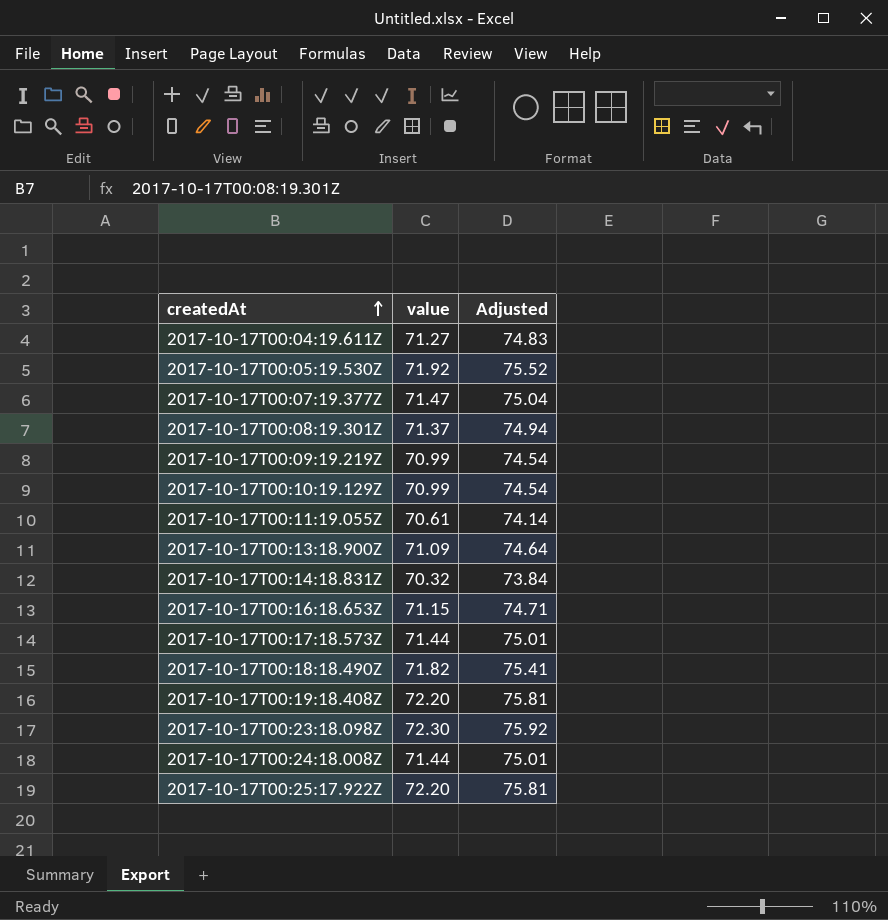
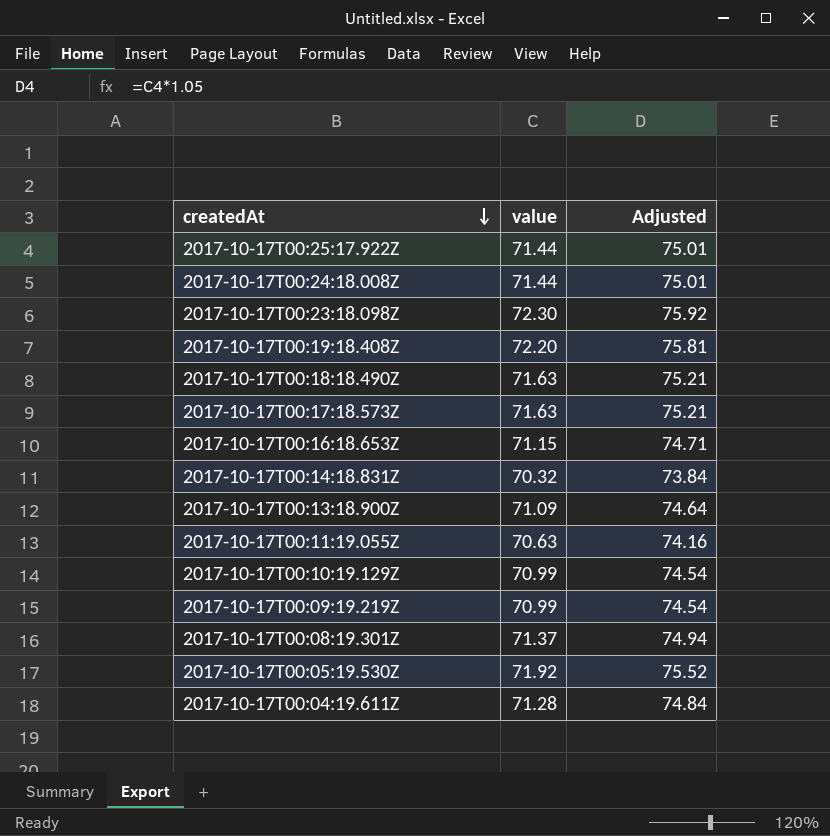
row order: createdAt ascending -> createdAt descending
row 2017-10-17T00:07:19.377Z: 71.47 | 75.04 -> none
2017-10-17T00:25:17.922Z | value: 72.20 -> 71.44
2017-10-17T00:25:17.922Z | Adjusted: 75.81 -> 75.01
2017-10-17T00:18:18.490Z | value: 71.82 -> 71.63
2017-10-17T00:18:18.490Z | Adjusted: 75.41 -> 75.21
2017-10-17T00:17:18.573Z | value: 71.44 -> 71.63
2017-10-17T00:17:18.573Z | Adjusted: 75.01 -> 75.21
2017-10-17T00:11:19.055Z | value: 70.61 -> 70.63
2017-10-17T00:11:19.055Z | Adjusted: 74.14 -> 74.16
2017-10-17T00:04:19.611Z | value: 71.27 -> 71.28
2017-10-17T00:04:19.611Z | Adjusted: 74.83 -> 74.84

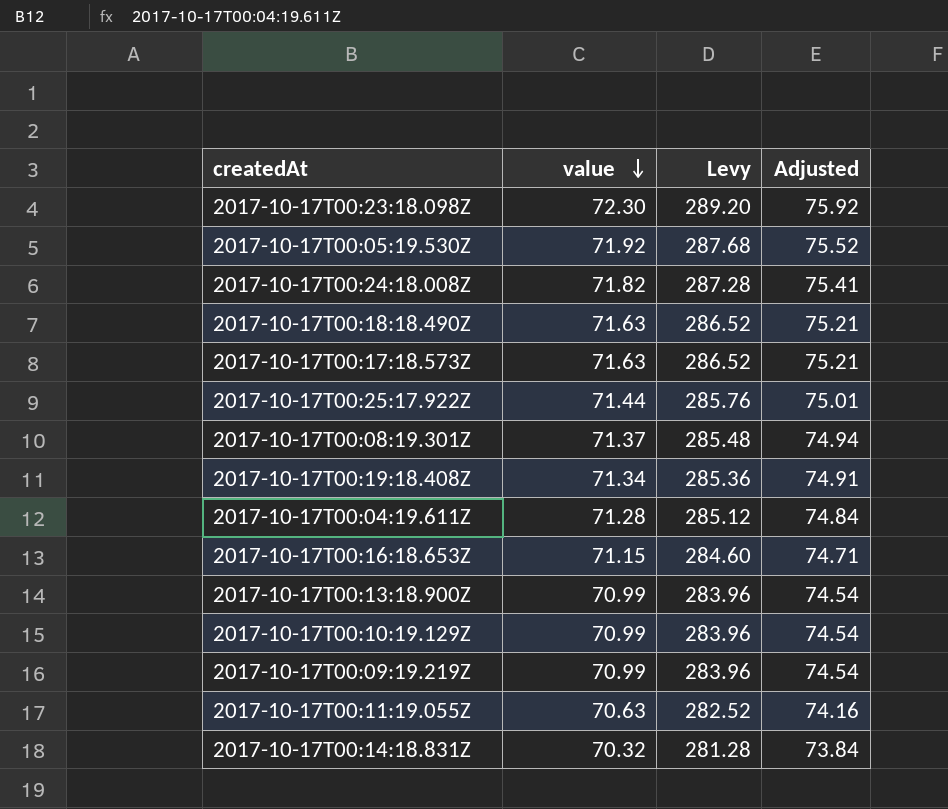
row order: createdAt descending -> value descending
column Levy | formula: none -> [value] * 4
2017-10-17T00:24:18.008Z | value: 71.44 -> 71.82
2017-10-17T00:24:18.008Z | Adjusted: 75.01 -> 75.41
2017-10-17T00:19:18.408Z | value: 72.20 -> 71.34
2017-10-17T00:19:18.408Z | Adjusted: 75.81 -> 74.91
2017-10-17T00:13:18.900Z | value: 71.09 -> 70.99
2017-10-17T00:13:18.900Z | Adjusted: 74.64 -> 74.54

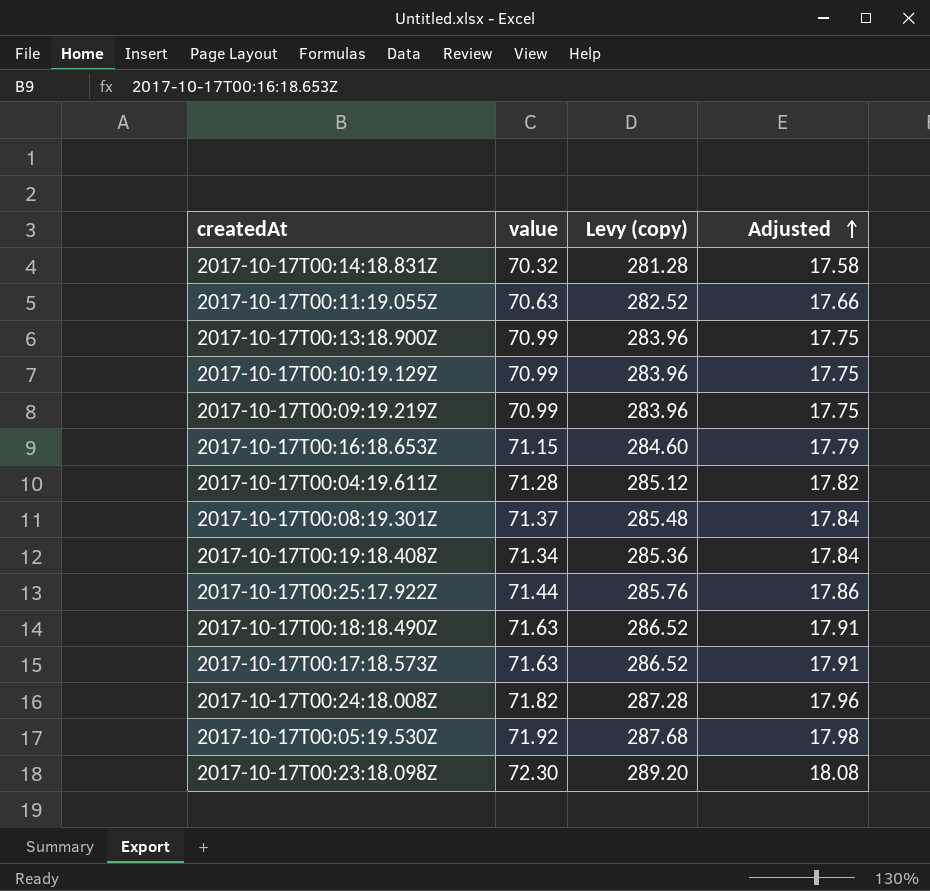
row order: value descending -> Adjusted ascending
column name: Levy -> Levy (copy)
column Adjusted | formula: [value] * 1.05 -> [value] * 0.25

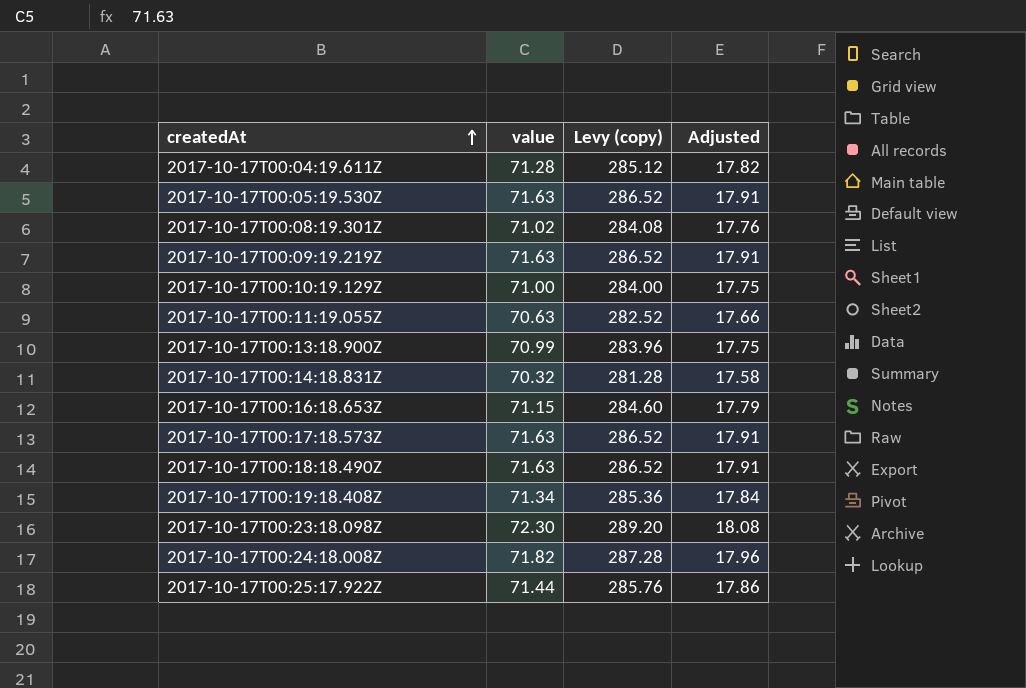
row order: Adjusted ascending -> createdAt ascending
2017-10-17T00:05:19.530Z | value: 71.92 -> 71.63
2017-10-17T00:05:19.530Z | Levy (copy): 287.68 -> 286.52
2017-10-17T00:05:19.530Z | Adjusted: 17.98 -> 17.91
2017-10-17T00:08:19.301Z | value: 71.37 -> 71.02
2017-10-17T00:08:19.301Z | Levy (copy): 285.48 -> 284.08
2017-10-17T00:08:19.301Z | Adjusted: 17.84 -> 17.76
2017-10-17T00:09:19.219Z | value: 70.99 -> 71.63
2017-10-17T00:09:19.219Z | Levy (copy): 283.96 -> 286.52
2017-10-17T00:09:19.219Z | Adjusted: 17.75 -> 17.91
2017-10-17T00:10:19.129Z | value: 70.99 -> 71.00
2017-10-17T00:10:19.129Z | Levy (copy): 283.96 -> 284.00

